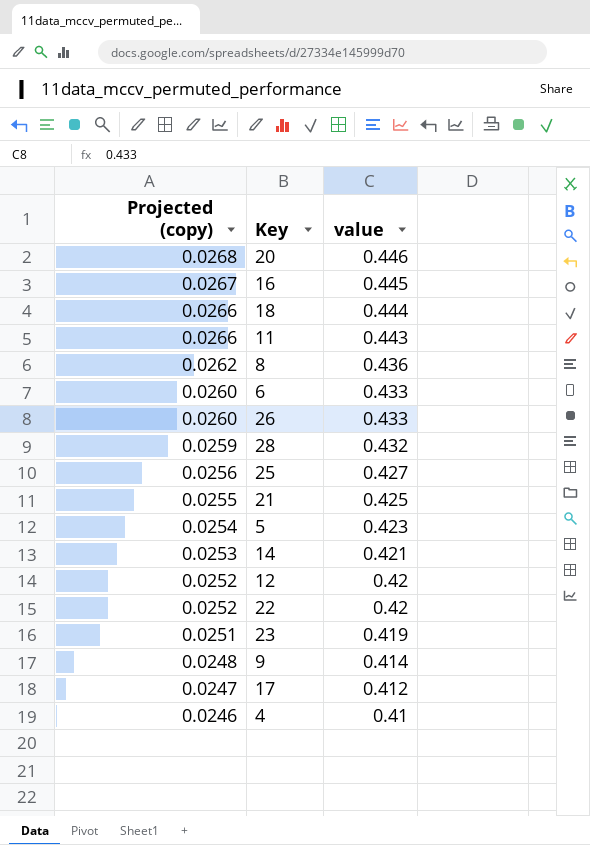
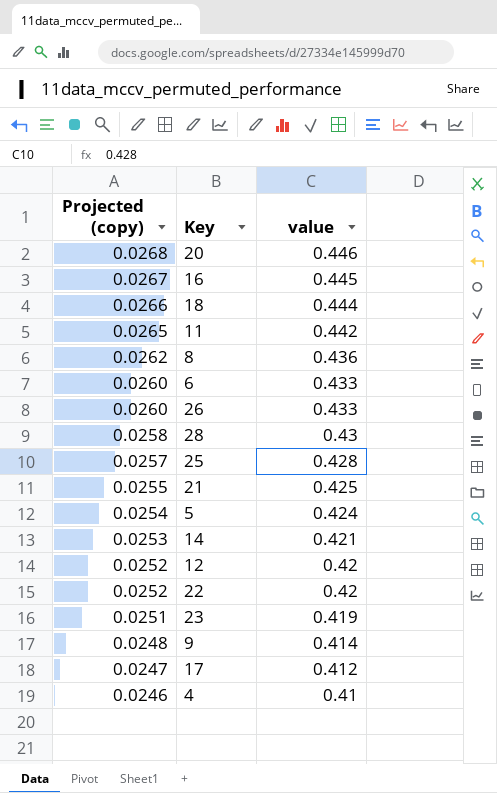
11 | Projected (copy): 0.0266 -> 0.0265
11 | value: 0.443 -> 0.442
28 | Projected (copy): 0.0259 -> 0.0258
28 | value: 0.432 -> 0.43
25 | Projected (copy): 0.0256 -> 0.0257
25 | value: 0.427 -> 0.428
5 | value: 0.423 -> 0.424

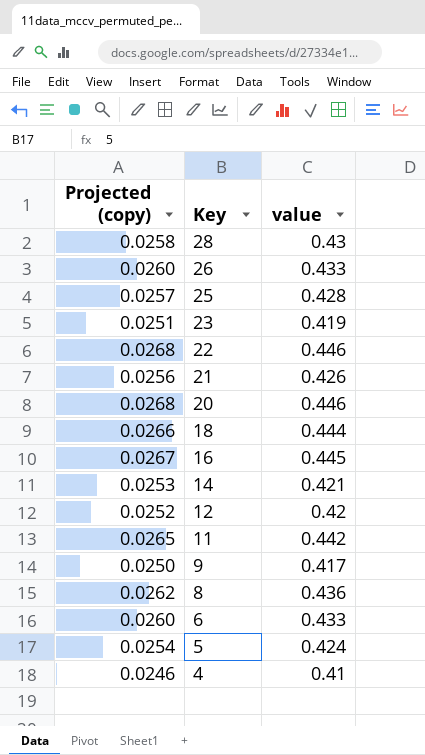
row order: Projected (copy) descending -> Key descending
row 17: 0.0247 | 0.412 -> none
22 | Projected (copy): 0.0252 -> 0.0268
22 | value: 0.42 -> 0.446
21 | Projected (copy): 0.0255 -> 0.0256
21 | value: 0.425 -> 0.426
9 | Projected (copy): 0.0248 -> 0.0250
9 | value: 0.414 -> 0.417

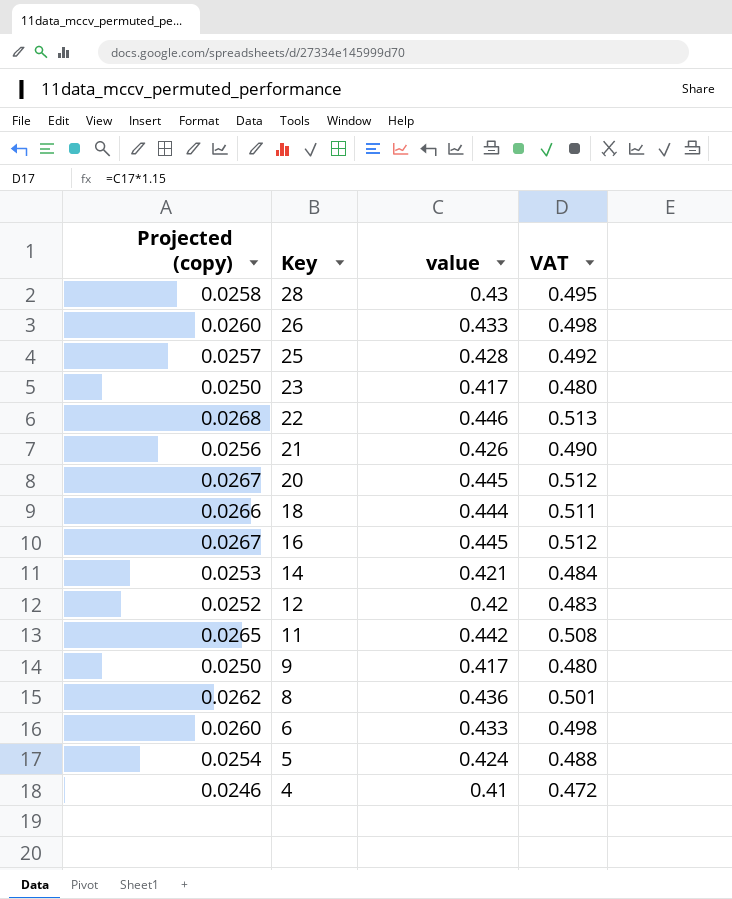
column VAT | formula: none -> [value] * 1.15
23 | Projected (copy): 0.0251 -> 0.0250
23 | value: 0.419 -> 0.417
20 | Projected (copy): 0.0268 -> 0.0267
20 | value: 0.446 -> 0.445

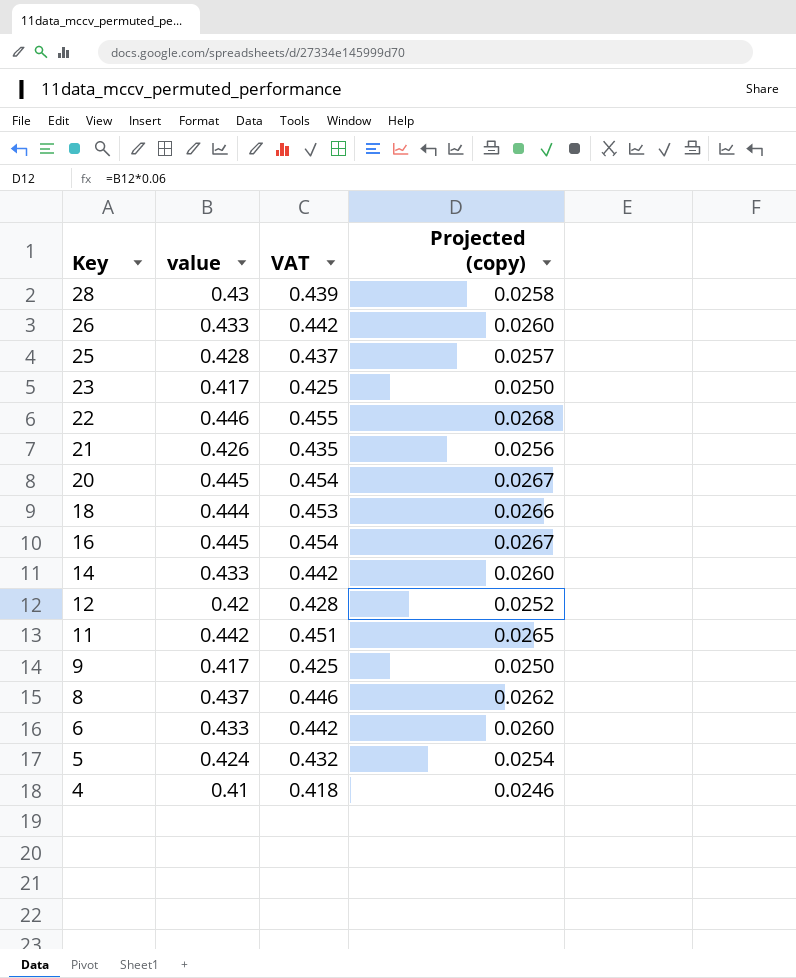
column VAT | formula: [value] * 1.15 -> [value] * 1.02
column Projected (copy) | position: 1 -> 4
14 | value: 0.421 -> 0.433
14 | Projected (copy): 0.0253 -> 0.0260
8 | value: 0.436 -> 0.437

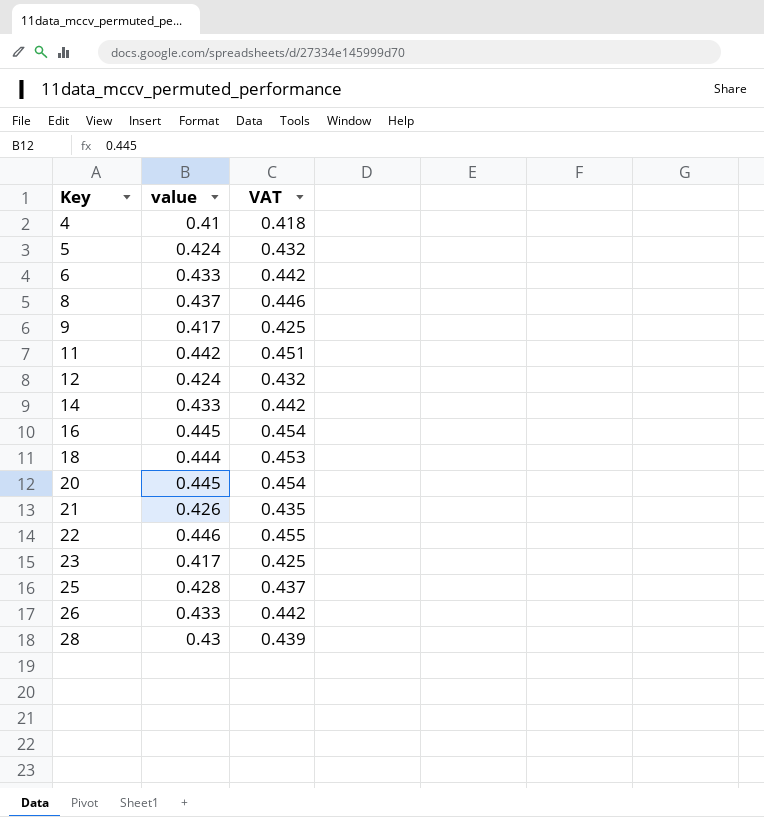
row order: Key descending -> Key ascending
column Projected (copy) | formula: [value] * 0.06 -> none
12 | value: 0.42 -> 0.424
12 | VAT: 0.428 -> 0.432

